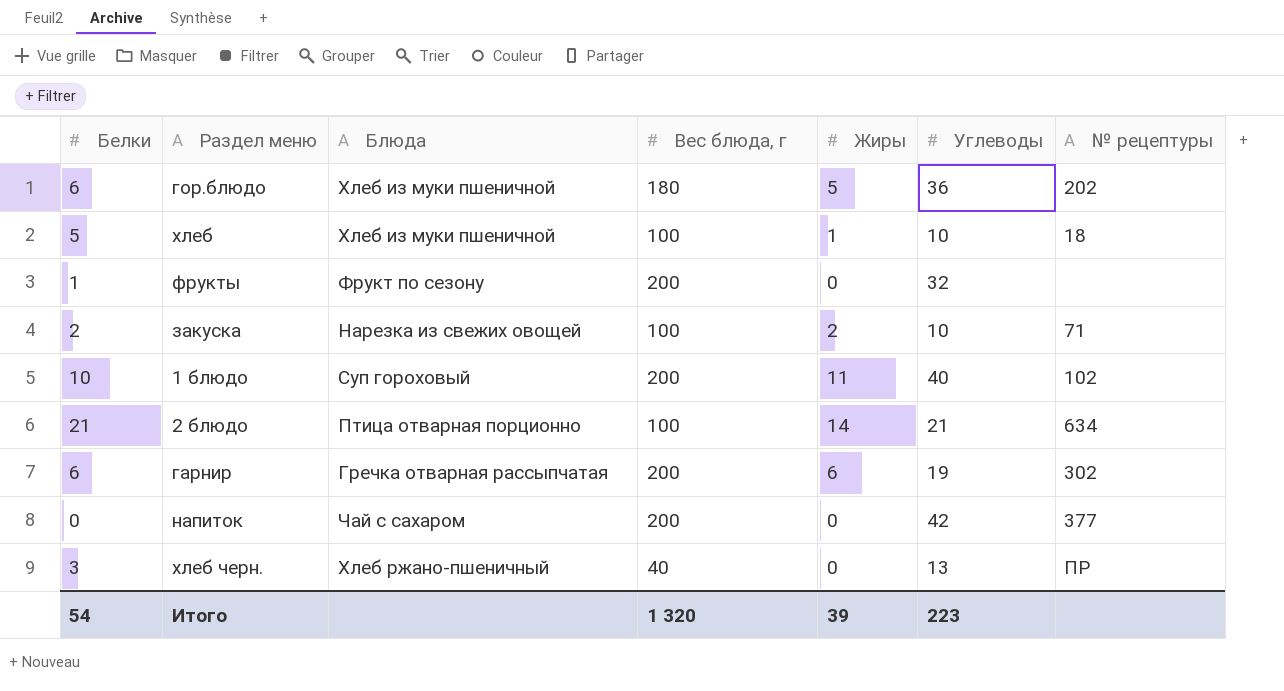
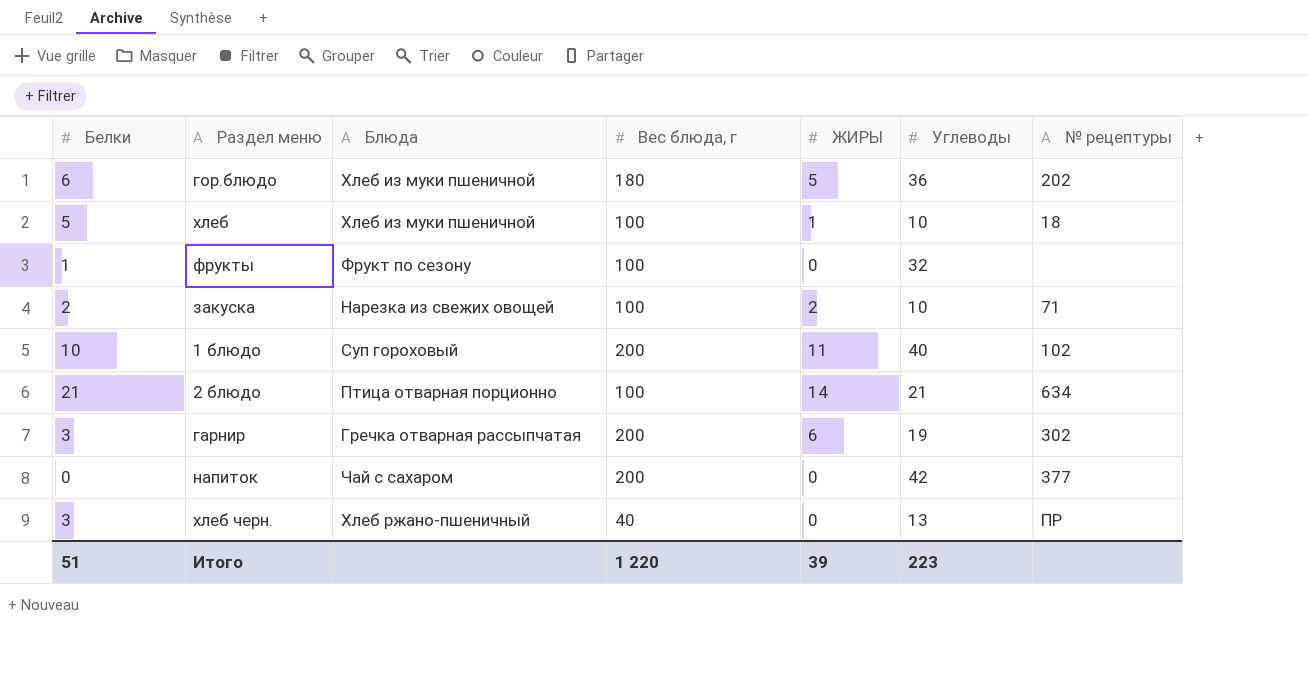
column name: Жиры -> ЖИРЫ
фрукты | Вес блюда, г: 200 -> 100
гарнир | Белки: 6 -> 3
Итого | Белки: 54 -> 51
Итого | Вес блюда, г: 1 320 -> 1 220

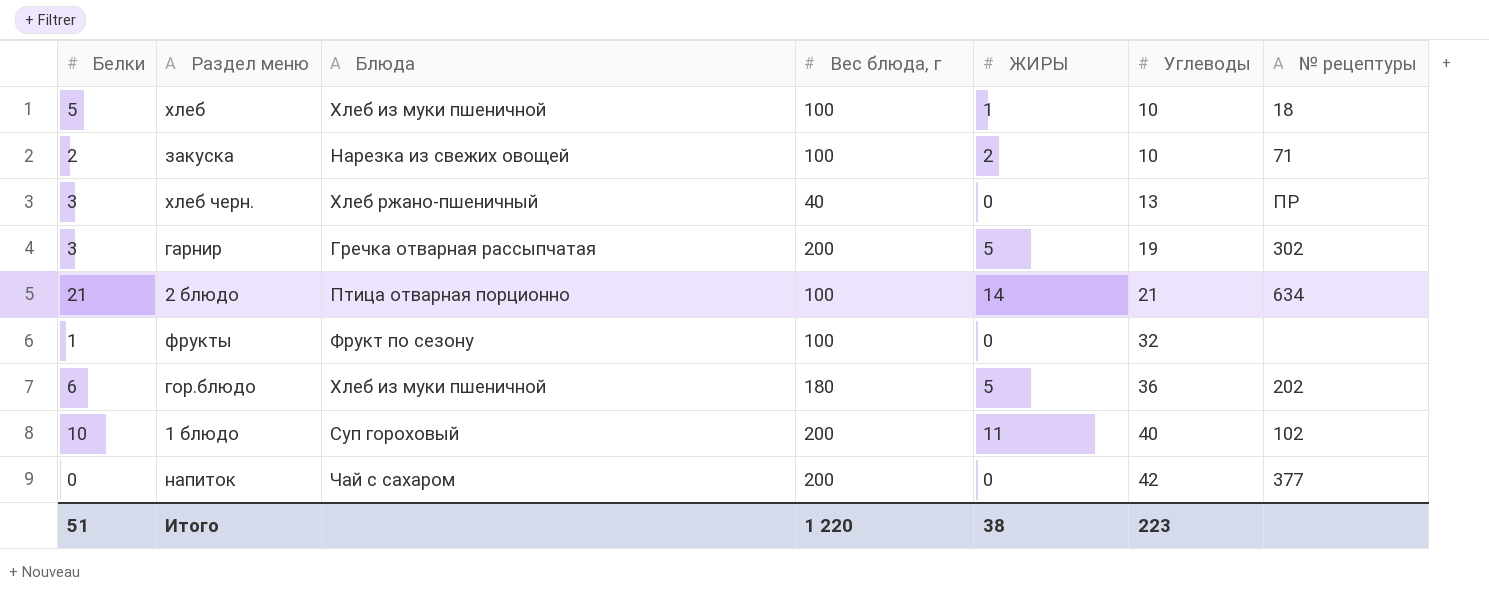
row order: none -> Углеводы ascending
гарнир | ЖИРЫ: 6 -> 5
Итого | ЖИРЫ: 39 -> 38

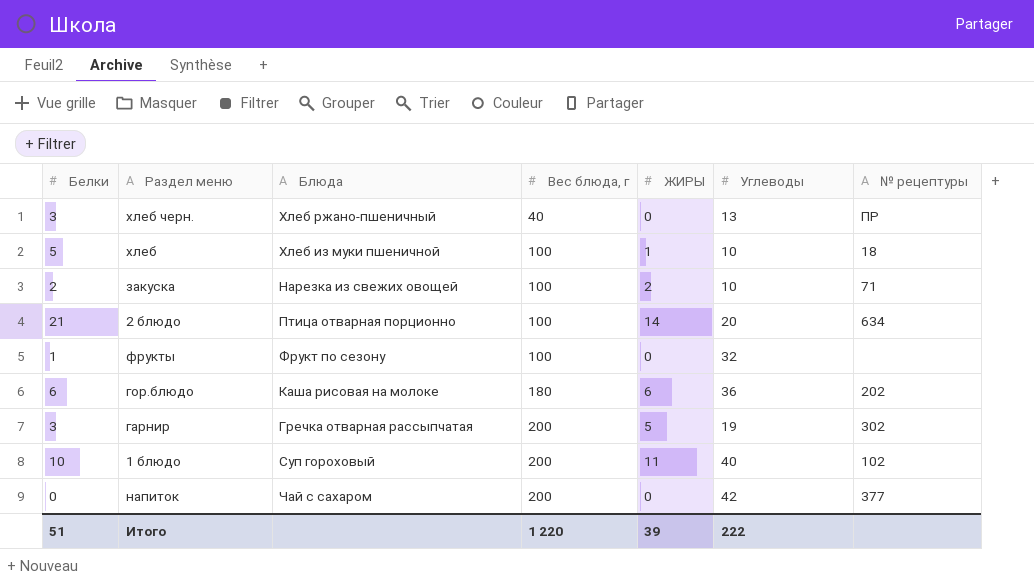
row order: Углеводы ascending -> Вес блюда, г ascending
2 блюдо | Углеводы: 21 -> 20
гор.блюдо | Блюда: Хлеб из муки пшеничной -> Каша рисовая на молоке
гор.блюдо | ЖИРЫ: 5 -> 6
Итого | ЖИРЫ: 38 -> 39
Итого | Углеводы: 223 -> 222

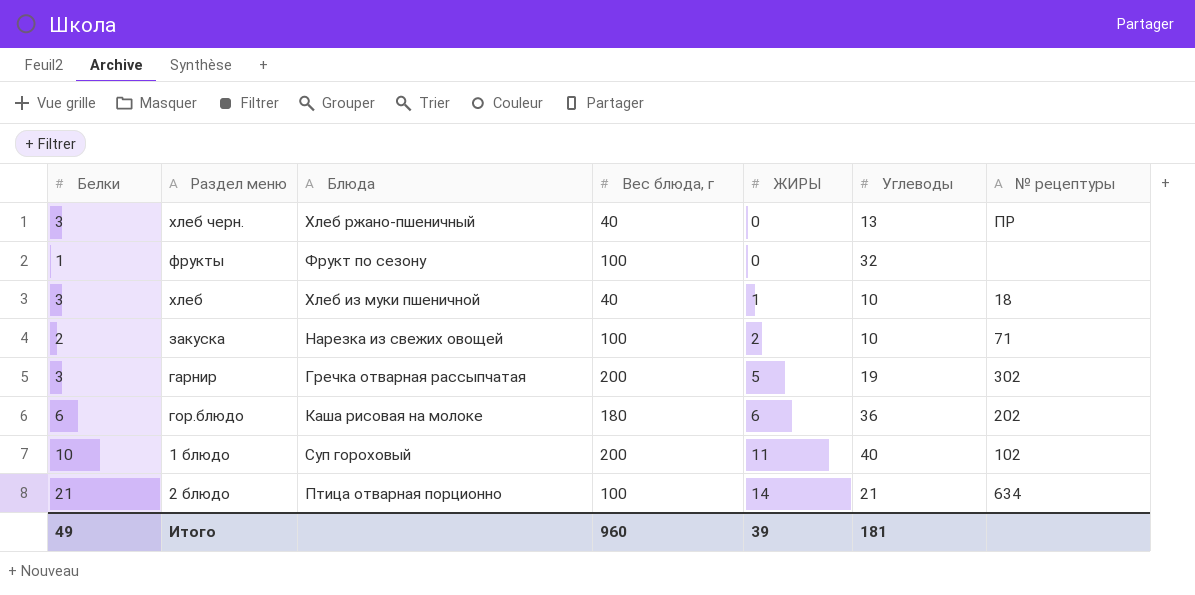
row order: Вес блюда, г ascending -> ЖИРЫ ascending
row напиток: 0 | Чай с сахаром | 200 | 0 | 42 | 377 -> none
хлеб | Белки: 5 -> 3
хлеб | Вес блюда, г: 100 -> 40
2 блюдо | Углеводы: 20 -> 21
Итого | Белки: 51 -> 49
Итого | Вес блюда, г: 1 220 -> 960
Итого | Углеводы: 222 -> 181

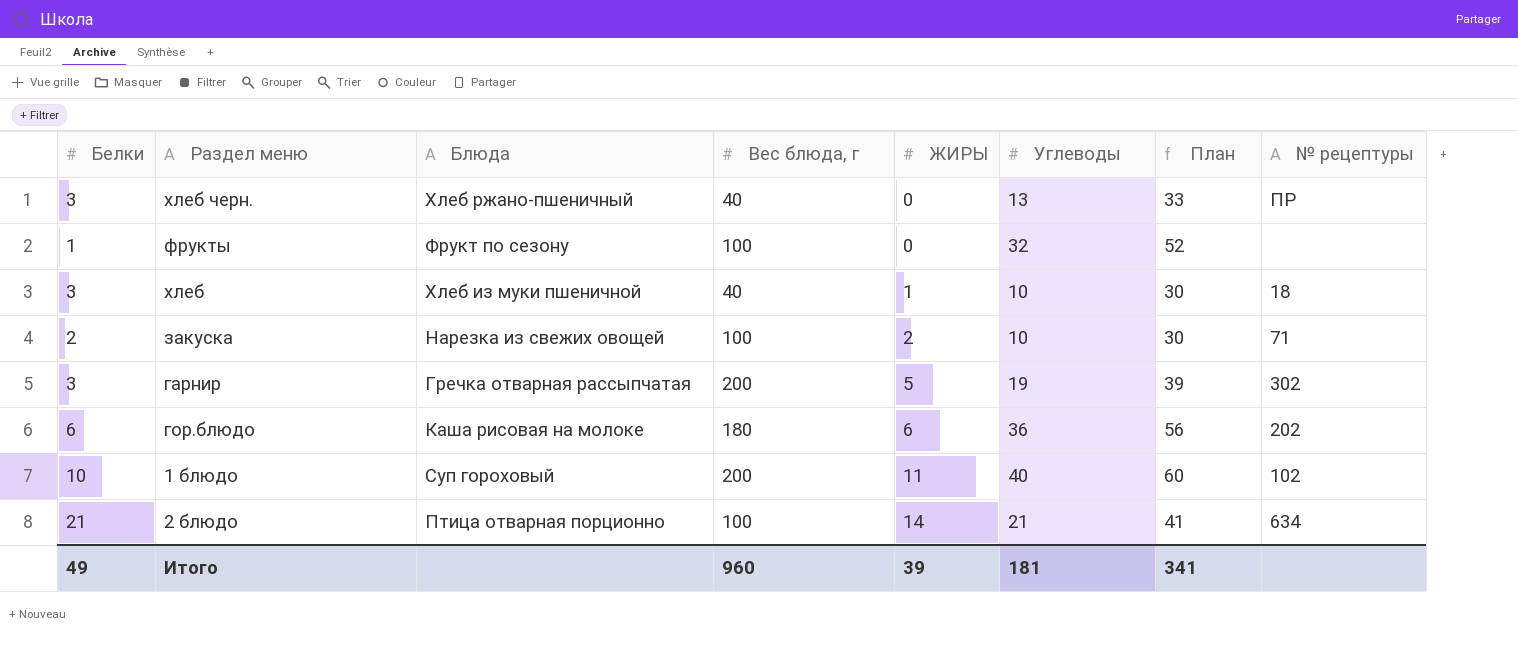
column План | formula: none -> [Углеводы] + 20

